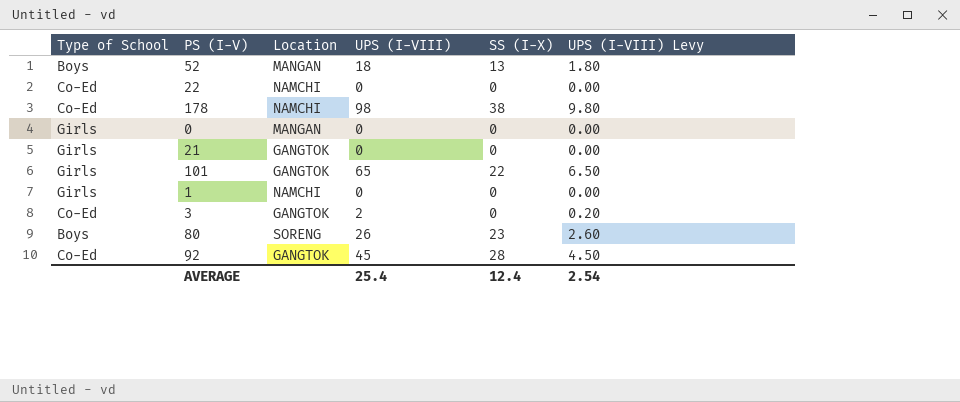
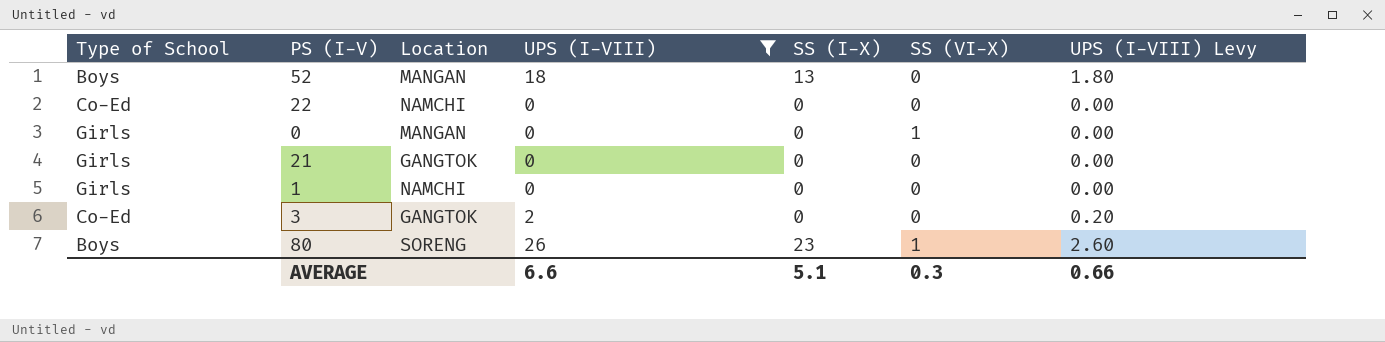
filter: none -> UPS (I-VIII) <= 26
column SS (VI-X) | position: none -> 6
AVERAGE | UPS (I-VIII): 25.4 -> 6.6
AVERAGE | SS (I-X): 12.4 -> 5.1
AVERAGE | UPS (I-VIII) Levy: 2.54 -> 0.66

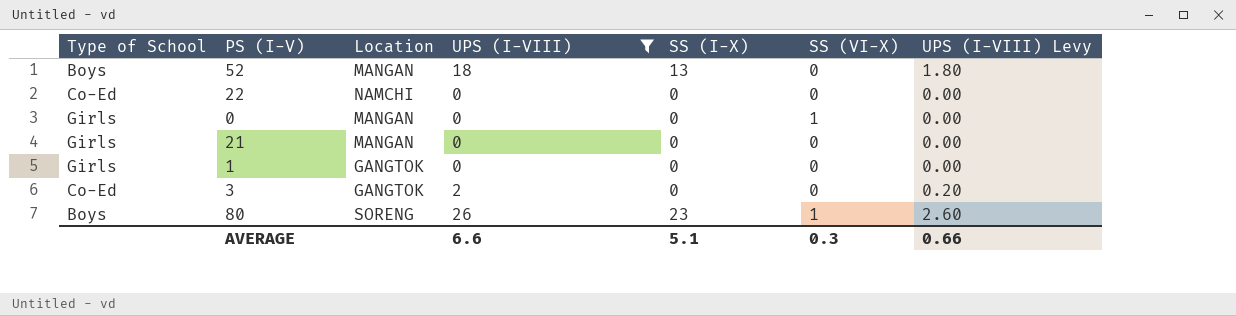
21 | Location: GANGTOK -> MANGAN
1 | Location: NAMCHI -> GANGTOK

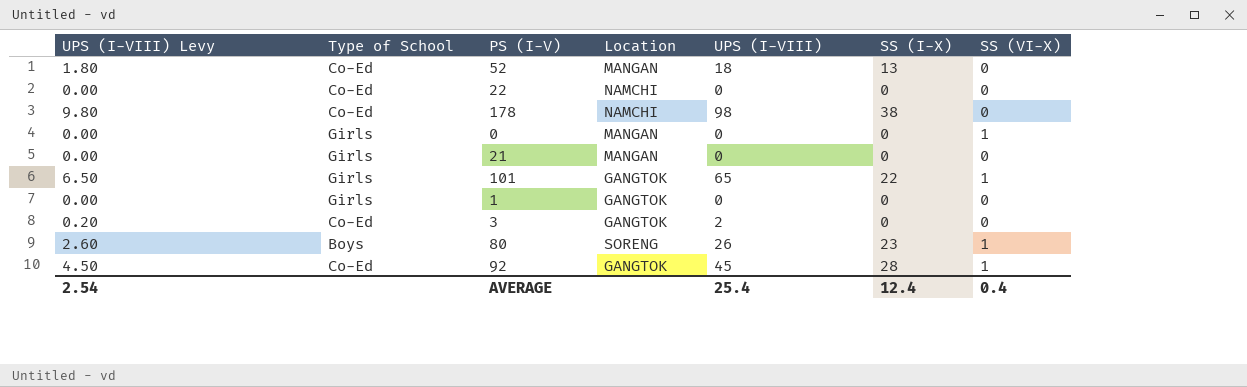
filter: UPS (I-VIII) <= 26 -> none
column UPS (I-VIII) Levy | position: 7 -> 1
52 | Type of School: Boys -> Co-Ed
AVERAGE | UPS (I-VIII) Levy: 0.66 -> 2.54
AVERAGE | UPS (I-VIII): 6.6 -> 25.4
AVERAGE | SS (I-X): 5.1 -> 12.4
AVERAGE | SS (VI-X): 0.3 -> 0.4

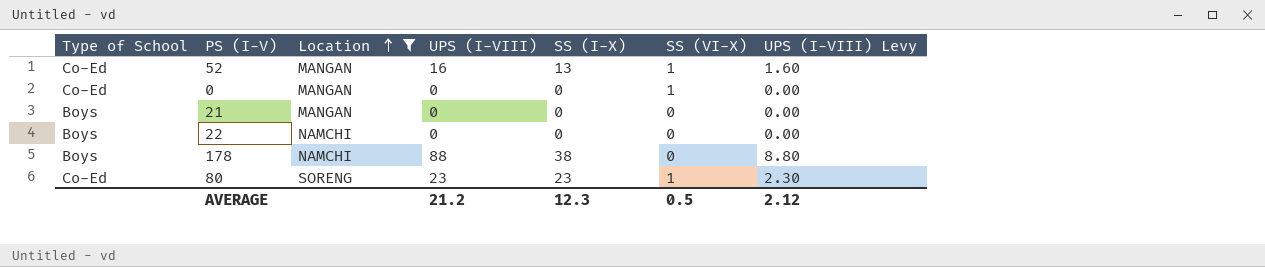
filter: none -> Location != GANGTOK
row order: none -> Location ascending
column UPS (I-VIII) Levy | position: 1 -> 7
52 | UPS (I-VIII): 18 -> 16
52 | SS (VI-X): 0 -> 1
52 | UPS (I-VIII) Levy: 1.80 -> 1.60
0 | Type of School: Girls -> Co-Ed
21 | Type of School: Girls -> Boys
22 | Type of School: Co-Ed -> Boys
178 | Type of School: Co-Ed -> Boys
178 | UPS (I-VIII): 98 -> 88
178 | UPS (I-VIII) Levy: 9.80 -> 8.80
80 | Type of School: Boys -> Co-Ed
80 | UPS (I-VIII): 26 -> 23
80 | UPS (I-VIII) Levy: 2.60 -> 2.30
AVERAGE | UPS (I-VIII): 25.4 -> 21.2
AVERAGE | SS (I-X): 12.4 -> 12.3
AVERAGE | SS (VI-X): 0.4 -> 0.5
AVERAGE | UPS (I-VIII) Levy: 2.54 -> 2.12

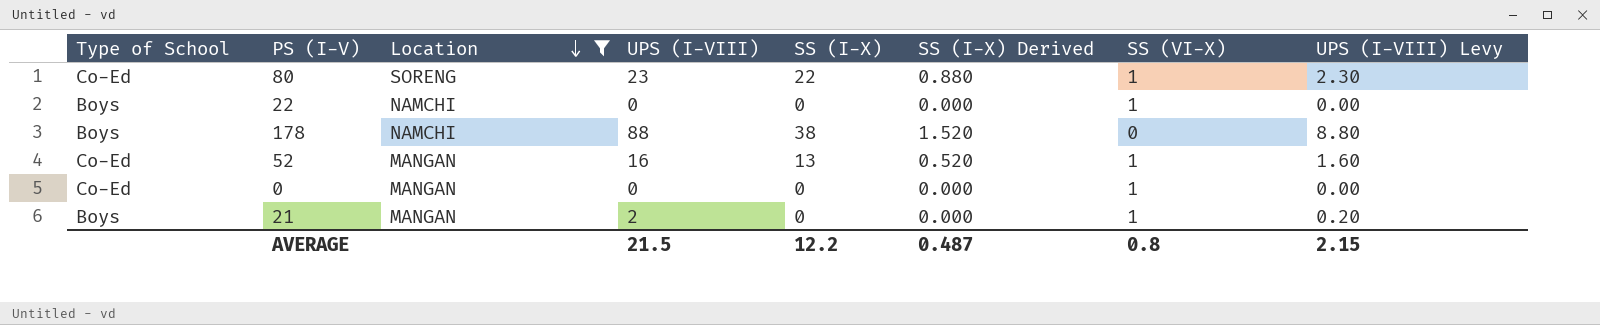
row order: Location ascending -> Location descending
column SS (I-X) Derived | formula: none -> [SS (I-X)] * 0.04
80 | SS (I-X): 23 -> 22
22 | SS (VI-X): 0 -> 1
21 | UPS (I-VIII): 0 -> 2
21 | SS (VI-X): 0 -> 1
21 | UPS (I-VIII) Levy: 0.00 -> 0.20
AVERAGE | UPS (I-VIII): 21.2 -> 21.5
AVERAGE | SS (I-X): 12.3 -> 12.2
AVERAGE | SS (VI-X): 0.5 -> 0.8
AVERAGE | UPS (I-VIII) Levy: 2.12 -> 2.15

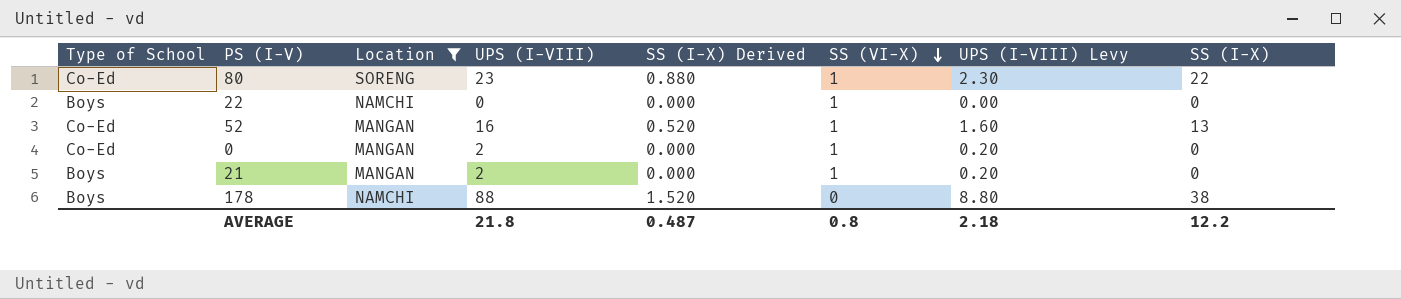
row order: Location descending -> SS (VI-X) descending
column SS (I-X) | position: 5 -> 8
0 | UPS (I-VIII): 0 -> 2
0 | UPS (I-VIII) Levy: 0.00 -> 0.20
AVERAGE | UPS (I-VIII): 21.5 -> 21.8
AVERAGE | UPS (I-VIII) Levy: 2.15 -> 2.18

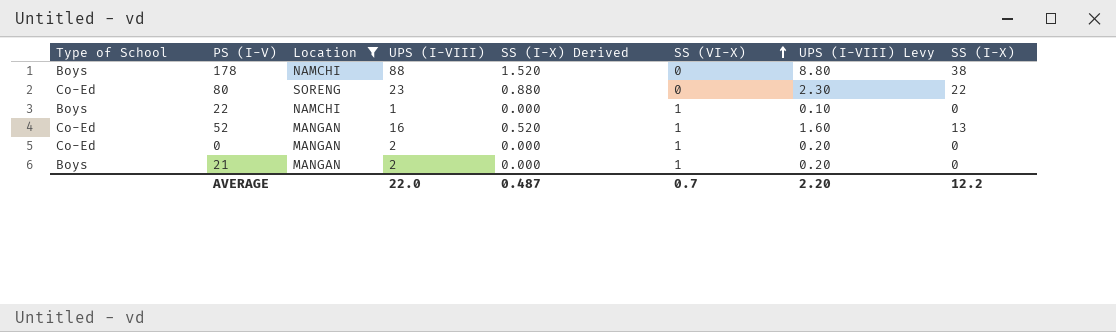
row order: SS (VI-X) descending -> SS (VI-X) ascending
80 | SS (VI-X): 1 -> 0
22 | UPS (I-VIII): 0 -> 1
22 | UPS (I-VIII) Levy: 0.00 -> 0.10
AVERAGE | UPS (I-VIII): 21.8 -> 22.0
AVERAGE | SS (VI-X): 0.8 -> 0.7
AVERAGE | UPS (I-VIII) Levy: 2.18 -> 2.20

